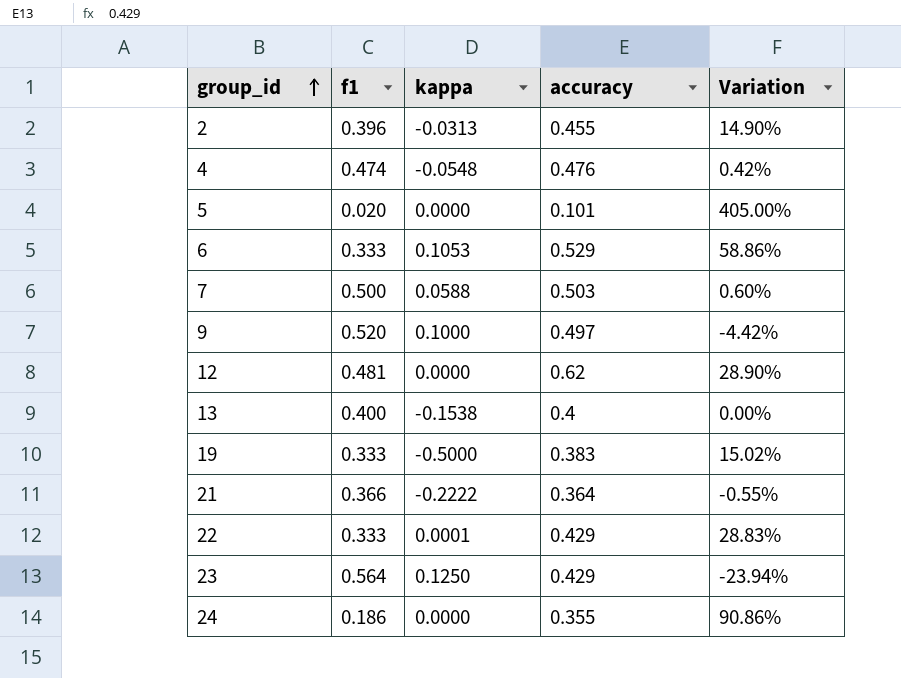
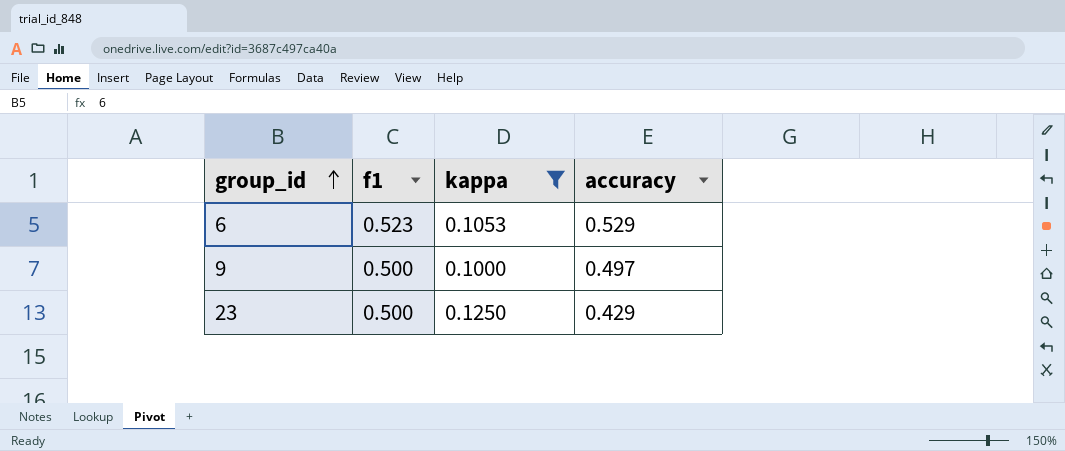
filter: none -> kappa >= 0.1000
column Variation | formula: ([accuracy] - [f1]) / [f1] -> none
6 | f1: 0.333 -> 0.523
9 | f1: 0.520 -> 0.500
23 | f1: 0.564 -> 0.500

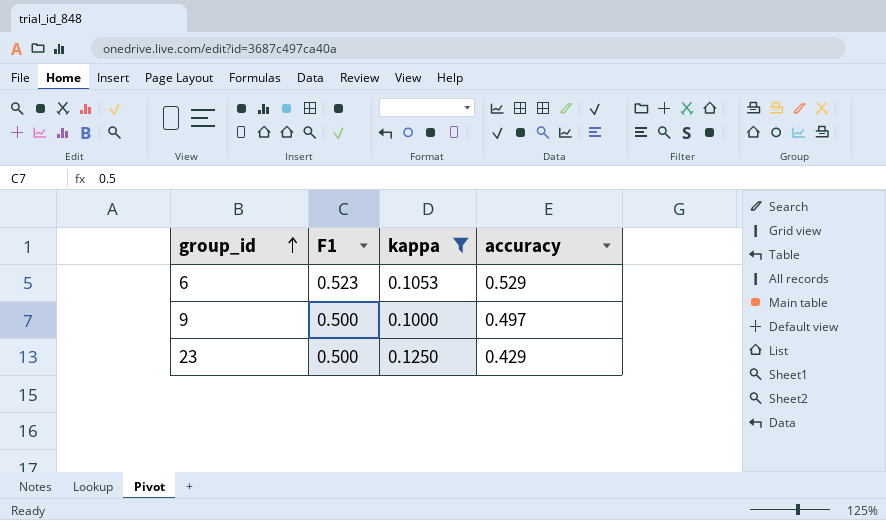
column name: f1 -> F1

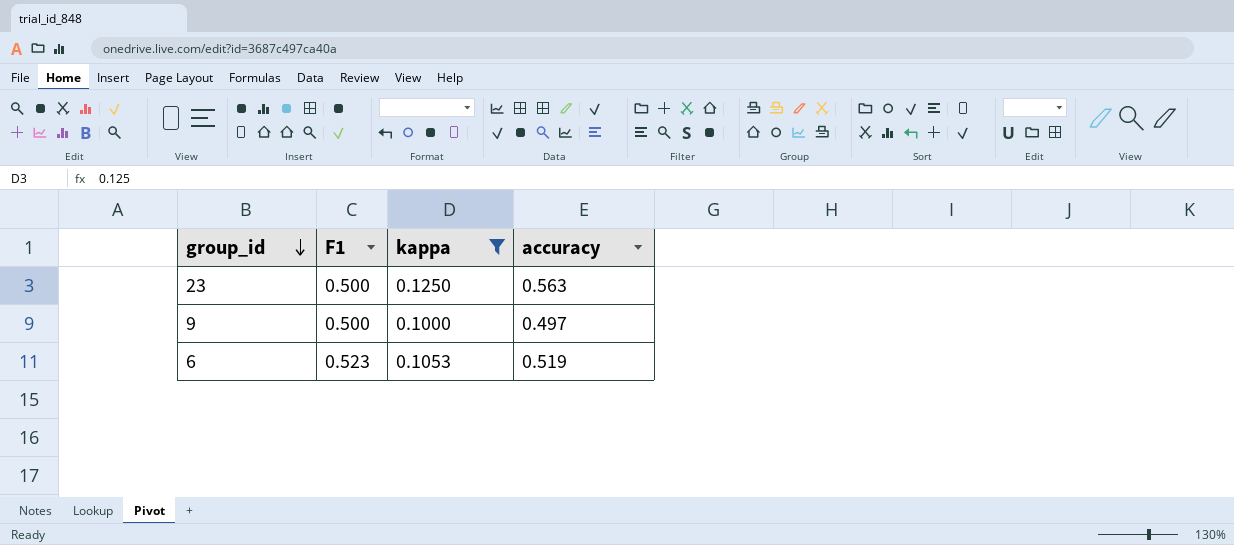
row order: group_id ascending -> group_id descending
23 | accuracy: 0.429 -> 0.563
6 | accuracy: 0.529 -> 0.519

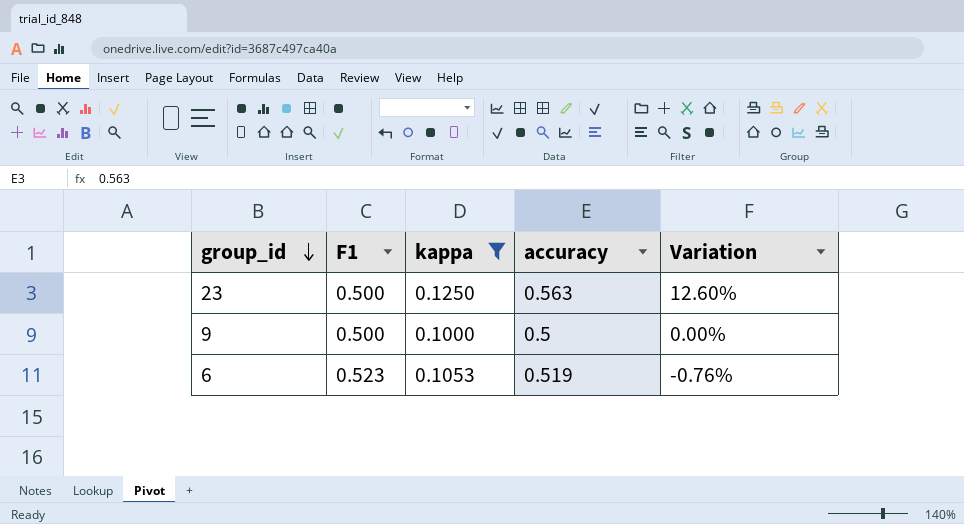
column Variation | formula: none -> ([accuracy] - [F1]) / [F1]
9 | accuracy: 0.497 -> 0.5

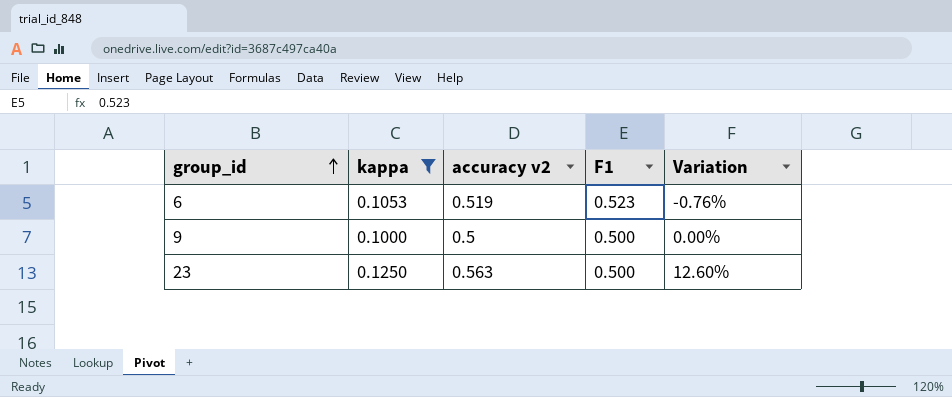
row order: group_id descending -> group_id ascending
column name: accuracy -> accuracy v2
column F1 | position: 2 -> 4

